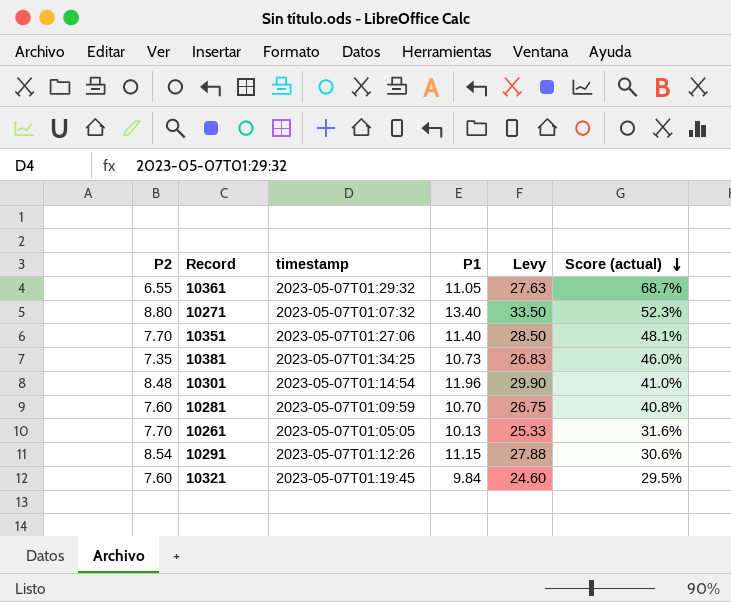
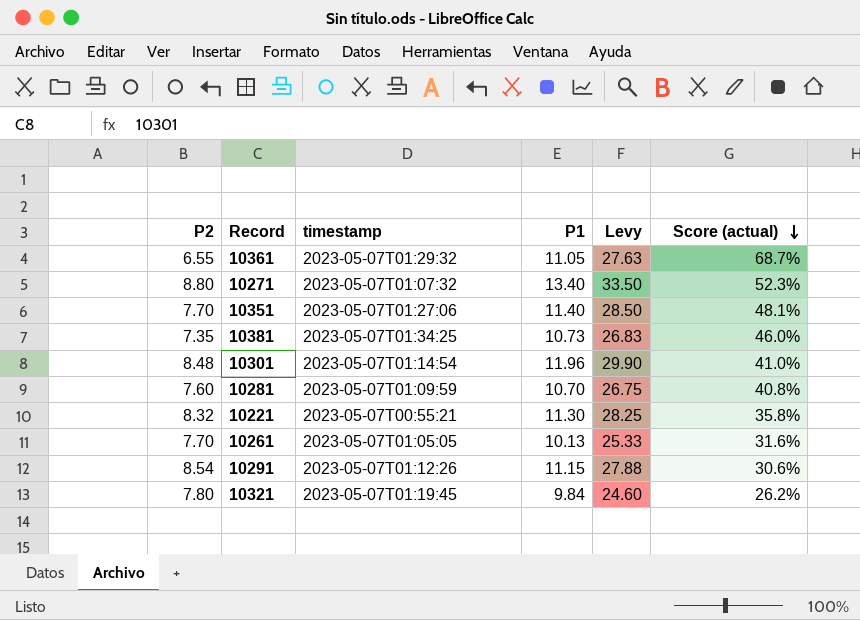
row 10221: none -> 8.32 | 2023-05-07T00:55:21 | 11.30 | 28.25 | 35.8%
10321 | P2: 7.60 -> 7.80
10321 | Score (actual): 29.5% -> 26.2%

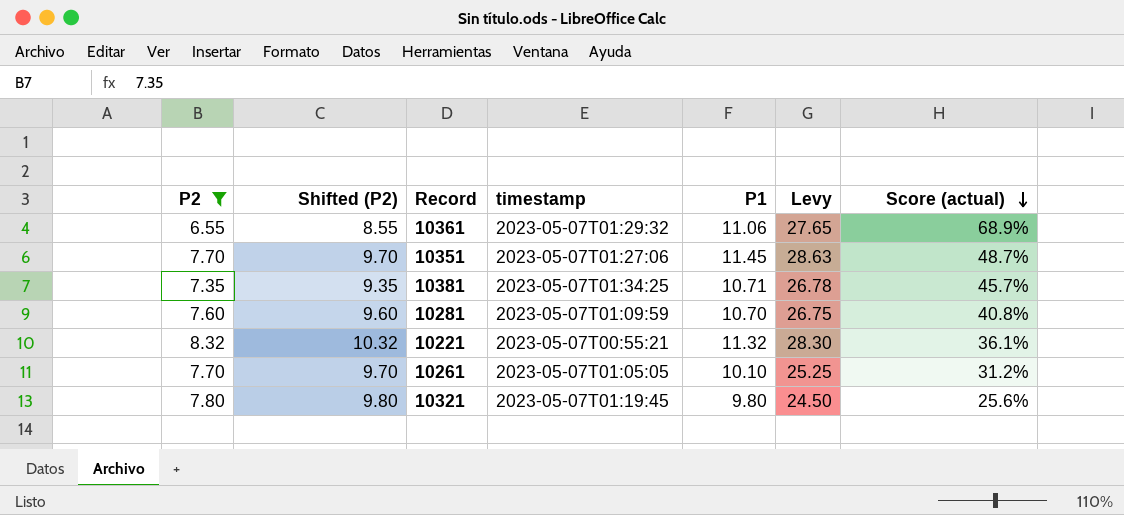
filter: none -> P2 <= 8.32
column Shifted (P2) | formula: none -> [P2] + 2
10361 | P1: 11.05 -> 11.06
10361 | Levy: 27.63 -> 27.65
10361 | Score (actual): 68.7% -> 68.9%
10351 | P1: 11.40 -> 11.45
10351 | Levy: 28.50 -> 28.63
10351 | Score (actual): 48.1% -> 48.7%
10381 | P1: 10.73 -> 10.71
10381 | Levy: 26.83 -> 26.78
10381 | Score (actual): 46.0% -> 45.7%
10221 | P1: 11.30 -> 11.32
10221 | Levy: 28.25 -> 28.30
10221 | Score (actual): 35.8% -> 36.1%
10261 | P1: 10.13 -> 10.10
10261 | Levy: 25.33 -> 25.25
10261 | Score (actual): 31.6% -> 31.2%
10321 | P1: 9.84 -> 9.80
10321 | Levy: 24.60 -> 24.50
10321 | Score (actual): 26.2% -> 25.6%

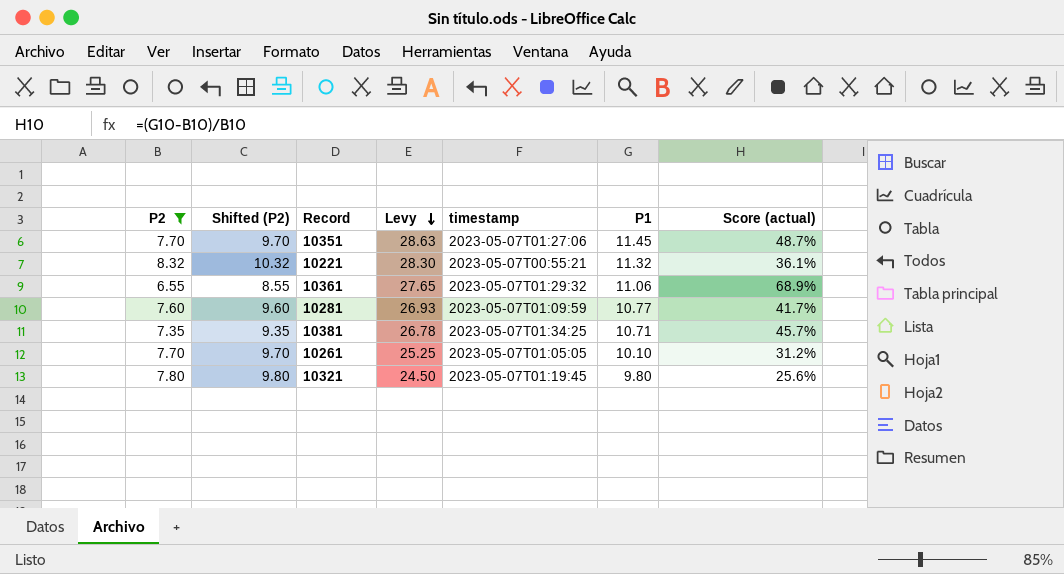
row order: Score (actual) descending -> Levy descending
column Levy | position: 6 -> 4
10281 | Levy: 26.75 -> 26.93
10281 | P1: 10.70 -> 10.77
10281 | Score (actual): 40.8% -> 41.7%

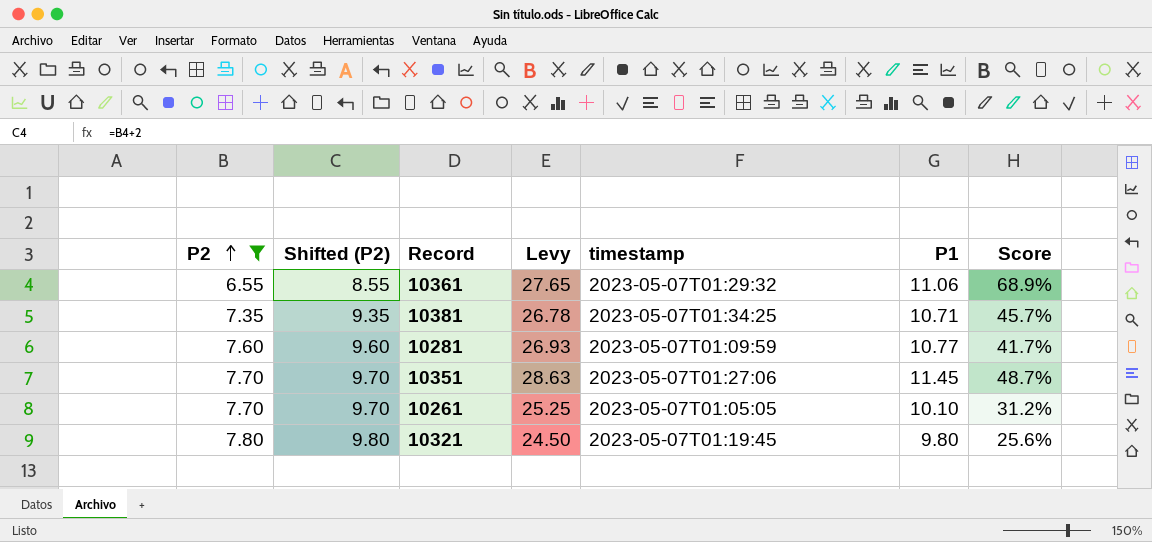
row order: Levy descending -> P2 ascending
column name: Score (actual) -> Score
row 10221: 8.32 | 10.32 | 28.30 | 2023-05-07T00:55:21 | 11.32 | 36.1% -> none

